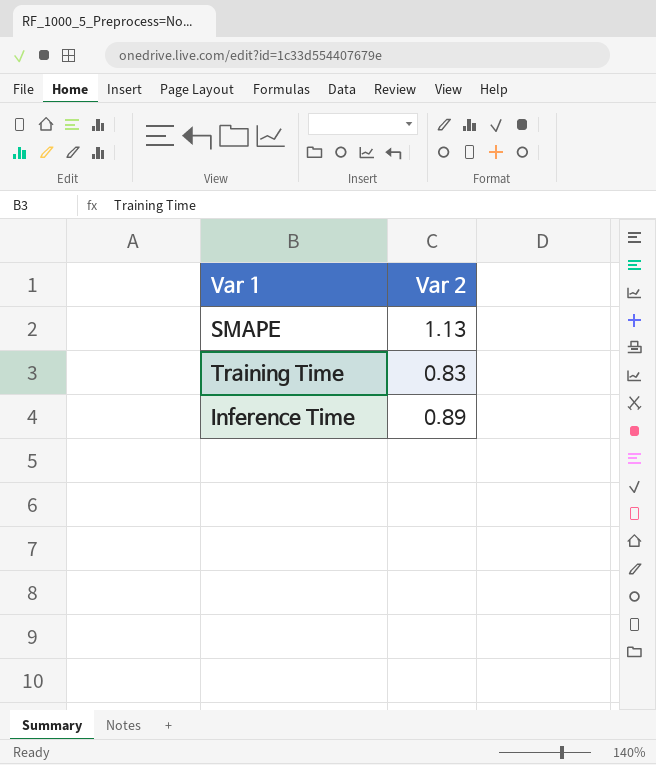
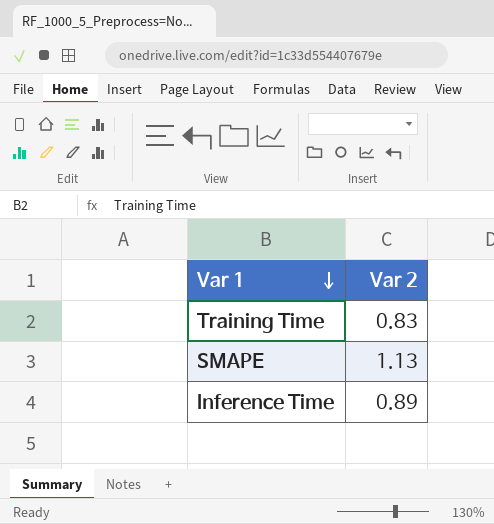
row order: none -> Var 1 descending

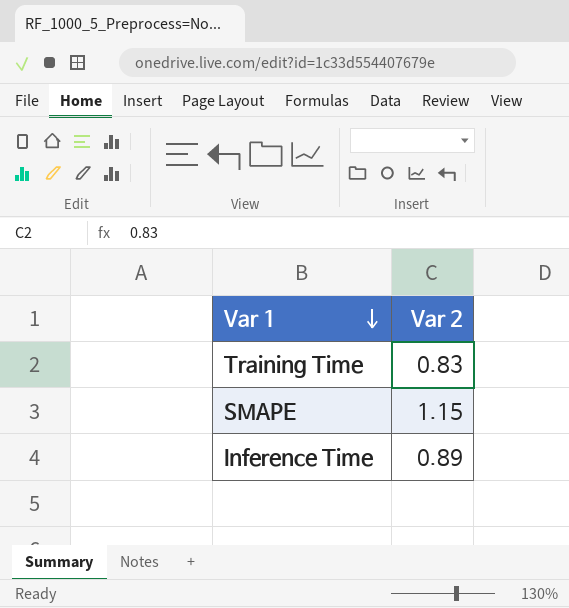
SMAPE | Var 2: 1.13 -> 1.15

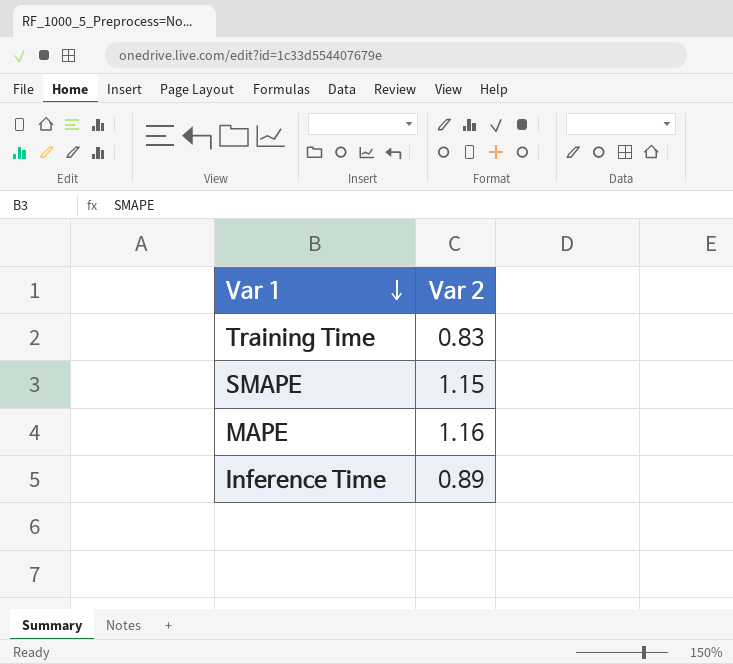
row MAPE: none -> 1.16

